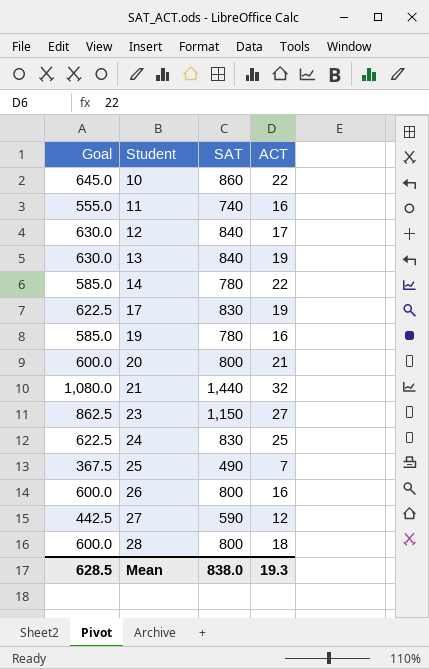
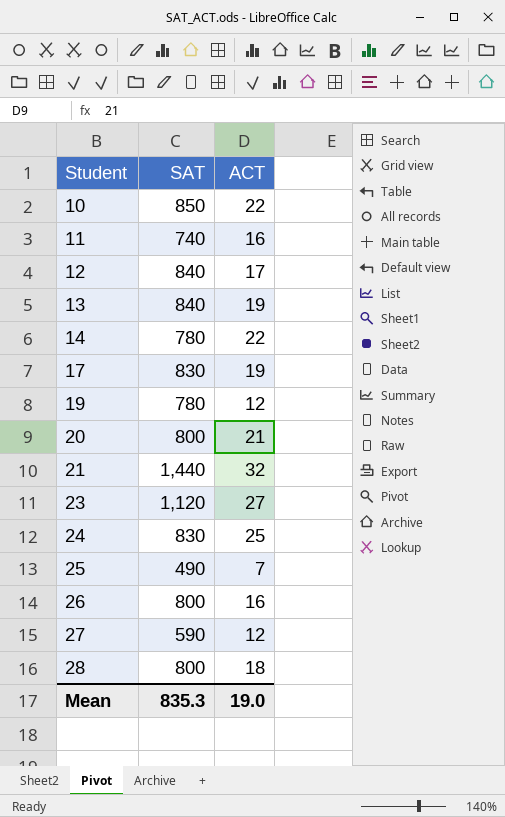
column Goal | formula: [SAT] * 0.75 -> none
10 | SAT: 860 -> 850
19 | ACT: 16 -> 12
23 | SAT: 1,150 -> 1,120
Mean | SAT: 838.0 -> 835.3
Mean | ACT: 19.3 -> 19.0

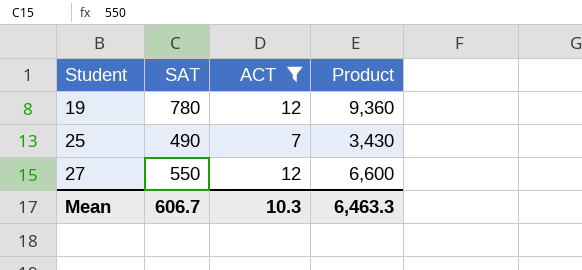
filter: none -> ACT <= 12
column Product | formula: none -> [SAT] * [ACT]
27 | SAT: 590 -> 550
Mean | SAT: 835.3 -> 606.7
Mean | ACT: 19.0 -> 10.3

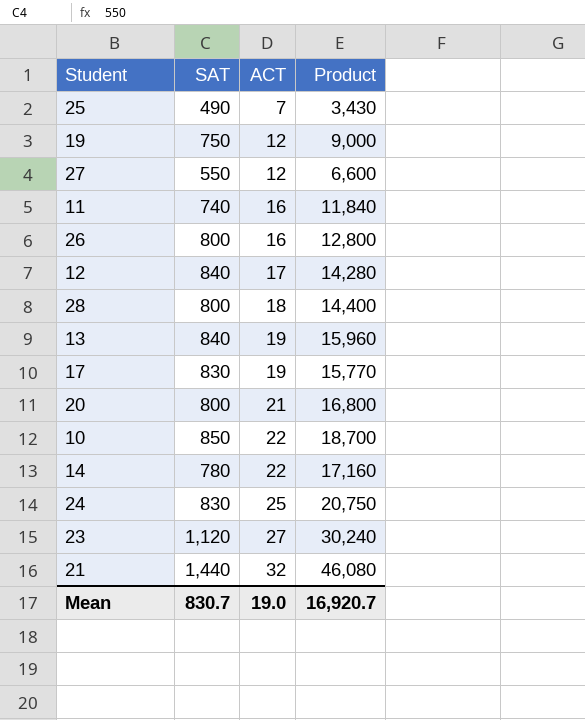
filter: ACT <= 12 -> none
row order: Student ascending -> ACT ascending
19 | SAT: 780 -> 750
19 | Product: 9,360 -> 9,000
Mean | SAT: 606.7 -> 830.7
Mean | ACT: 10.3 -> 19.0
Mean | Product: 6,463.3 -> 16,920.7

